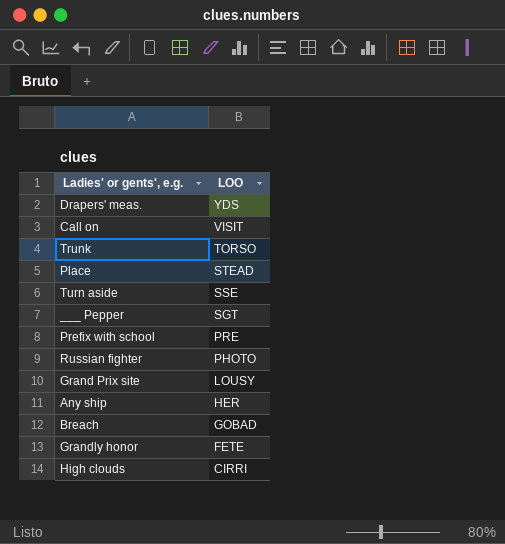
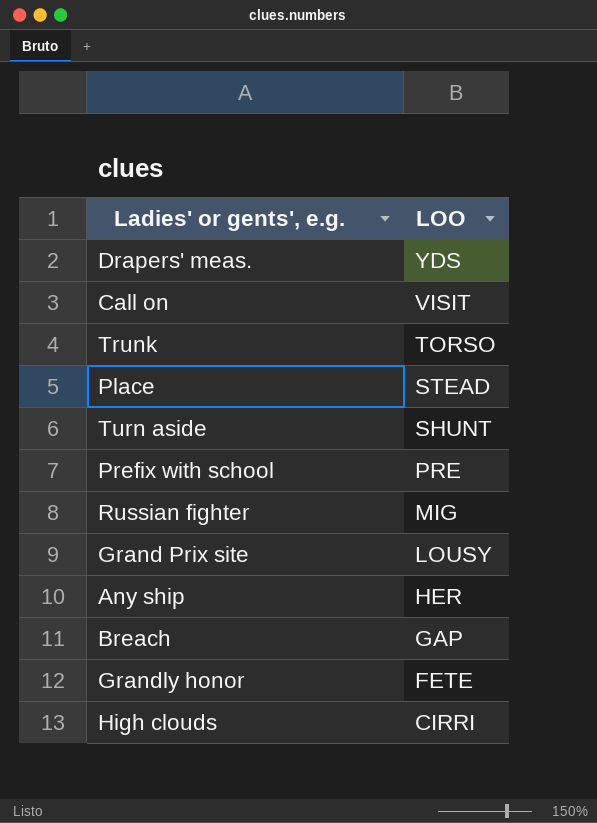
row ___ Pepper: SGT -> none
Turn aside | LOO: SSE -> SHUNT
Russian fighter | LOO: PHOTO -> MIG
Breach | LOO: GOBAD -> GAP

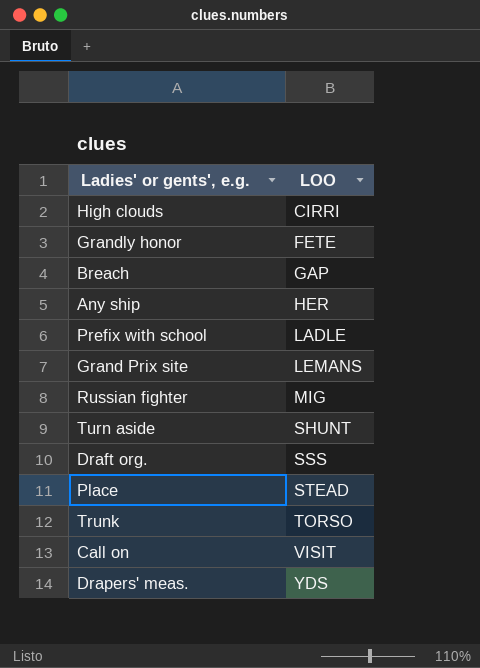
row order: LOO descending -> LOO ascending
Prefix with school | LOO: PRE -> LADLE
Grand Prix site | LOO: LOUSY -> LEMANS
row Draft org.: none -> SSS

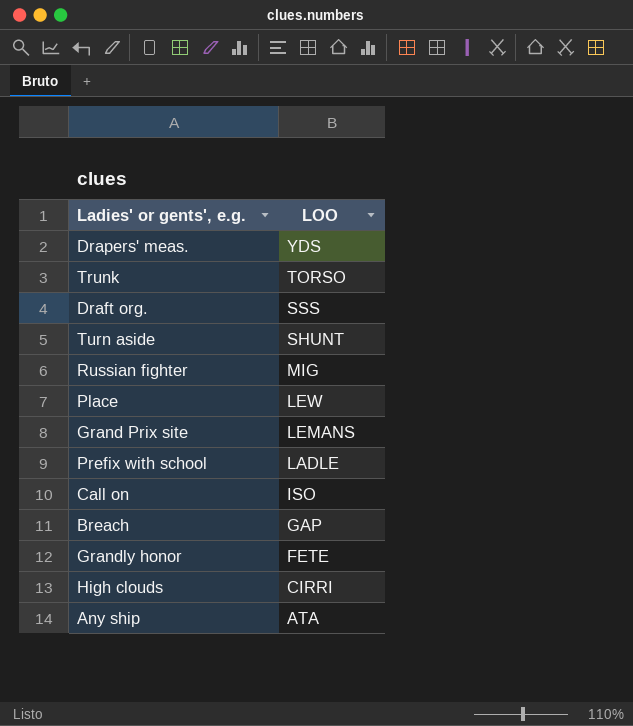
row order: LOO ascending -> LOO descending
Place | LOO: STEAD -> LEW
Call on | LOO: VISIT -> ISO
Any ship | LOO: HER -> ATA

